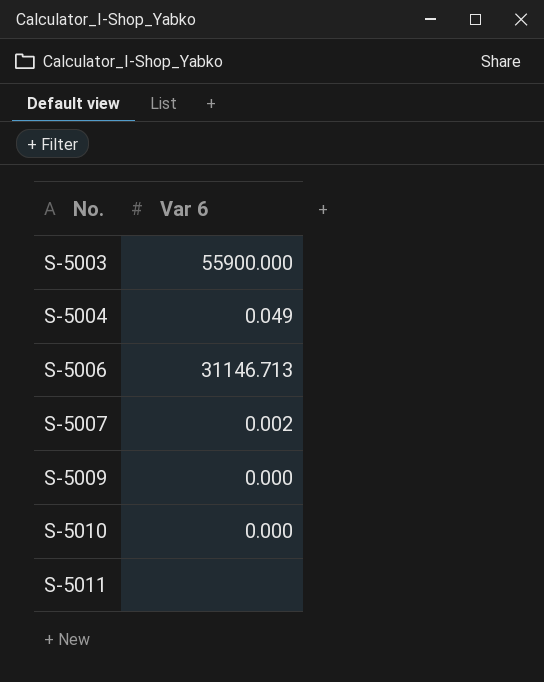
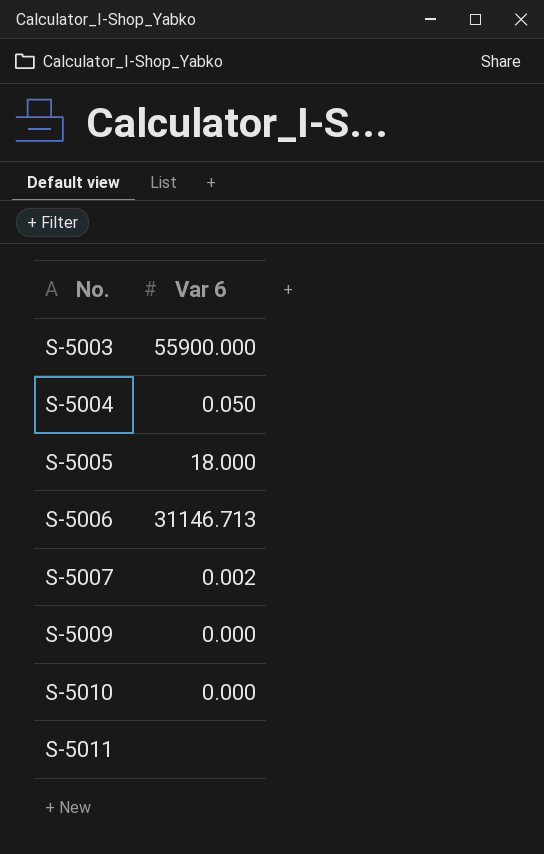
S-5004 | Var 6: 0.049 -> 0.050
row S-5005: none -> 18.000

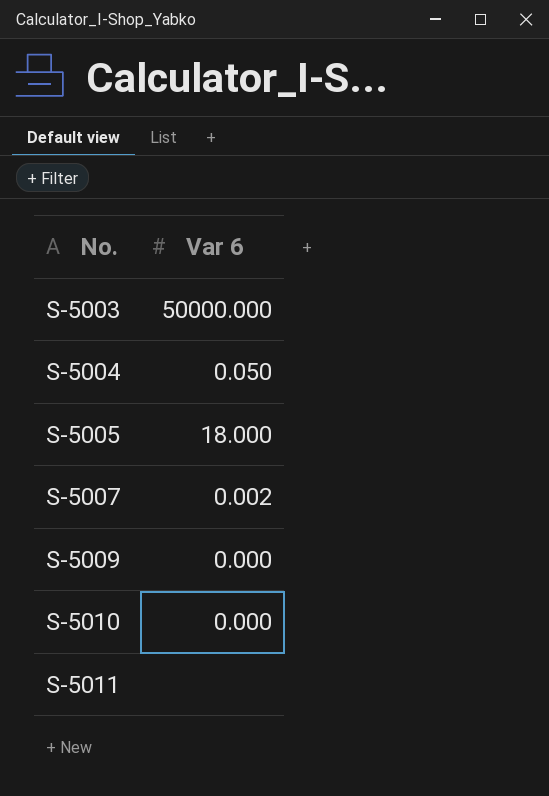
row S-5006: 31146.713 -> none
S-5003 | Var 6: 55900.000 -> 50000.000

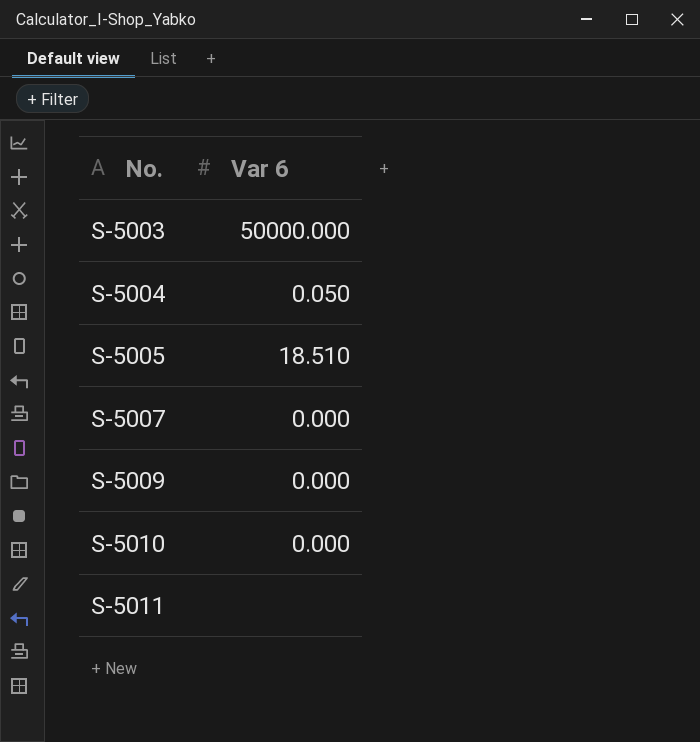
S-5005 | Var 6: 18.000 -> 18.510
S-5007 | Var 6: 0.002 -> 0.000

